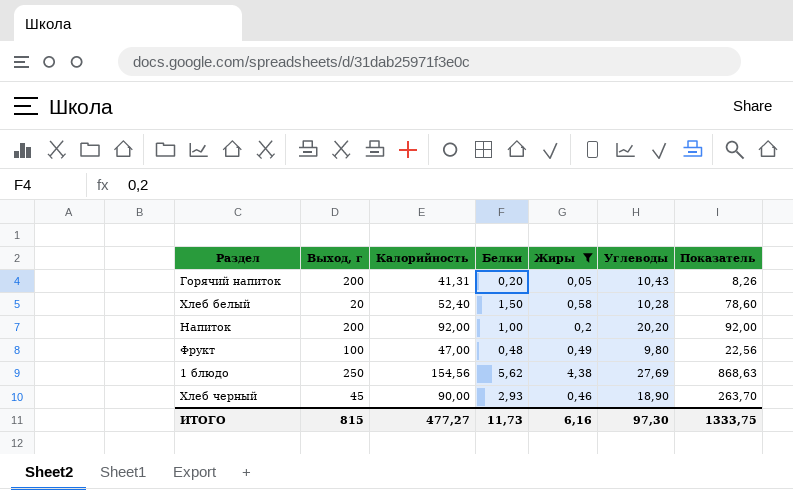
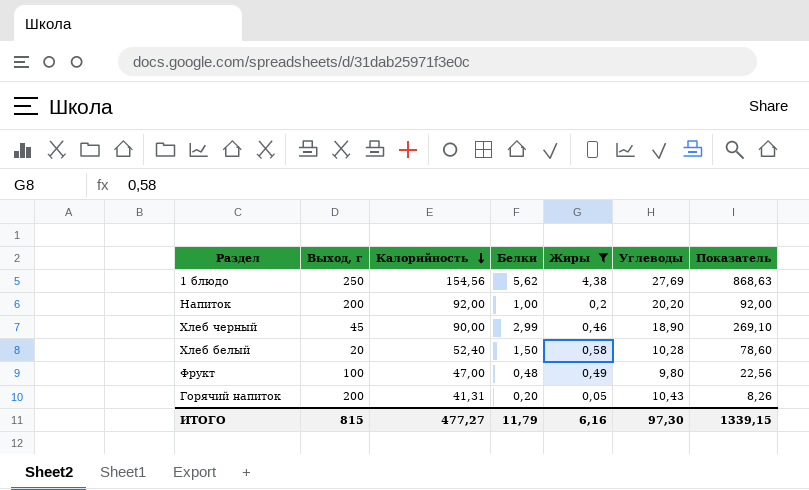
row order: none -> Калорийность descending
Хлеб черный | Белки: 2,93 -> 2,99
Хлеб черный | Показатель: 263,70 -> 269,10
ИТОГО | Белки: 11,73 -> 11,79
ИТОГО | Показатель: 1333,75 -> 1339,15

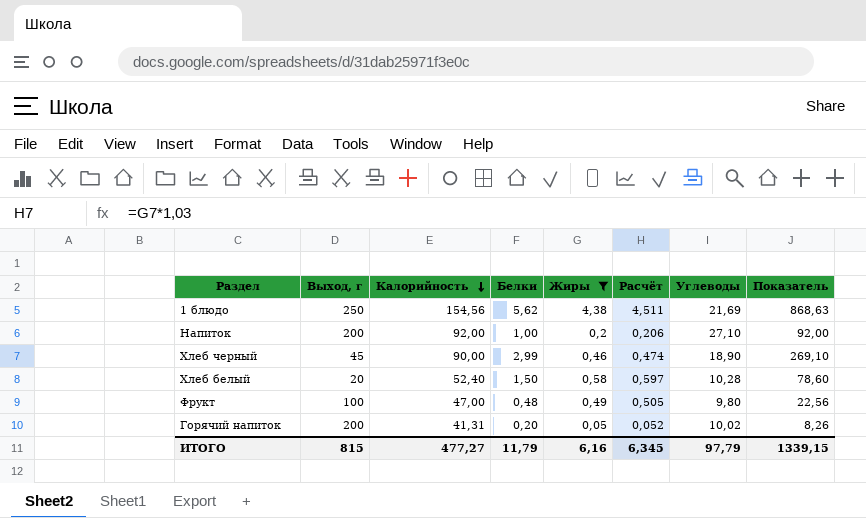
column Расчёт | formula: none -> [Жиры] * 1,03
1 блюдо | Углеводы: 27,69 -> 21,69
Напиток | Углеводы: 20,20 -> 27,10
Горячий напиток | Углеводы: 10,43 -> 10,02
ИТОГО | Углеводы: 97,30 -> 97,79

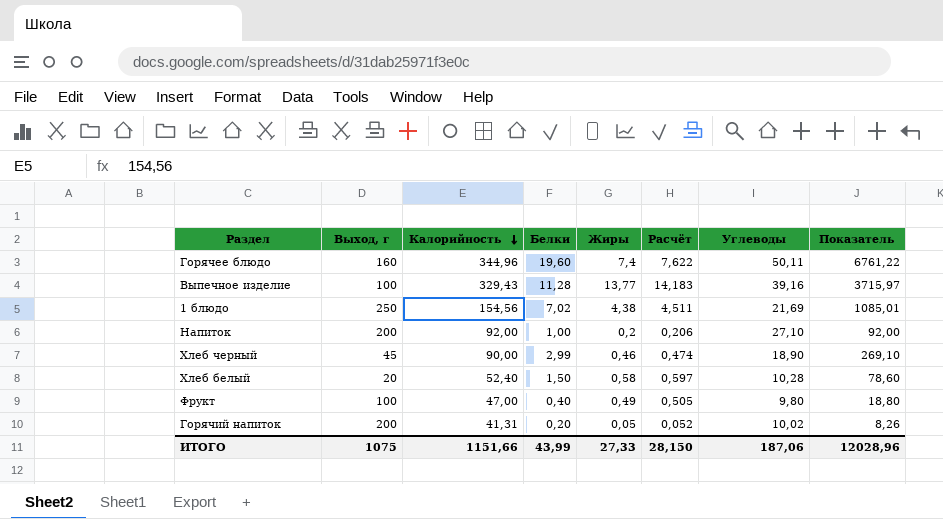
filter: Жиры <= 4,38 -> none
1 блюдо | Белки: 5,62 -> 7,02
1 блюдо | Показатель: 868,63 -> 1085,01
Фрукт | Белки: 0,48 -> 0,40
Фрукт | Показатель: 22,56 -> 18,80
ИТОГО | Выход, г: 815 -> 1075
ИТОГО | Калорийность: 477,27 -> 1151,66
ИТОГО | Белки: 11,79 -> 43,99
ИТОГО | Жиры: 6,16 -> 27,33
ИТОГО | Расчёт: 6,345 -> 28,150
ИТОГО | Углеводы: 97,79 -> 187,06
ИТОГО | Показатель: 1339,15 -> 12028,96

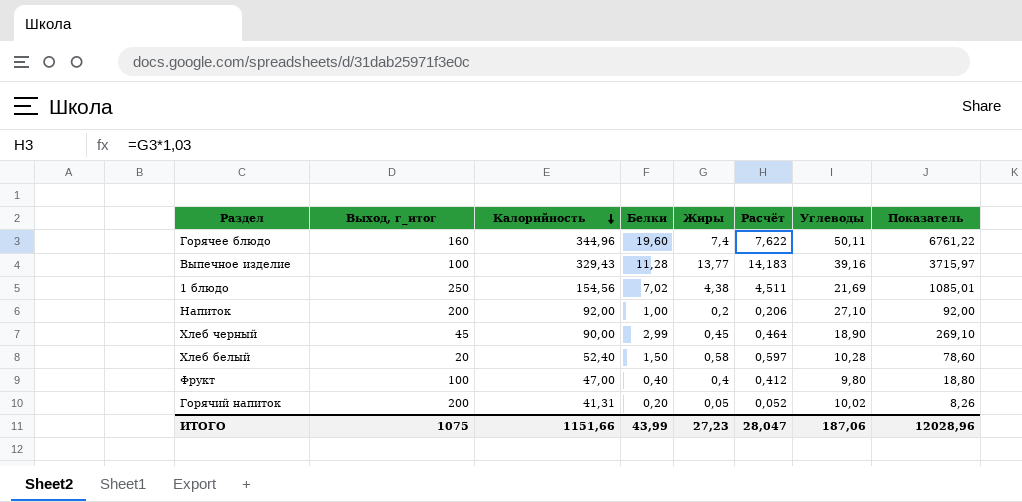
column name: Выход, г -> Выход, г_итог
Хлеб черный | Жиры: 0,46 -> 0,45
Хлеб черный | Расчёт: 0,474 -> 0,464
Фрукт | Жиры: 0,49 -> 0,4
Фрукт | Расчёт: 0,505 -> 0,412
ИТОГО | Жиры: 27,33 -> 27,23
ИТОГО | Расчёт: 28,150 -> 28,047

